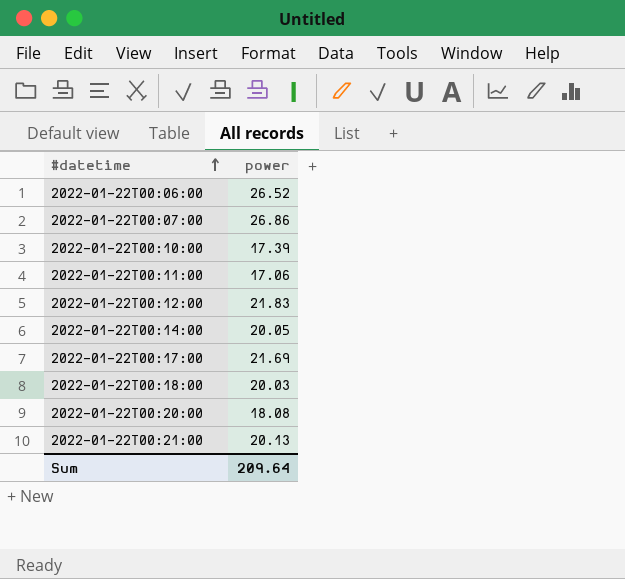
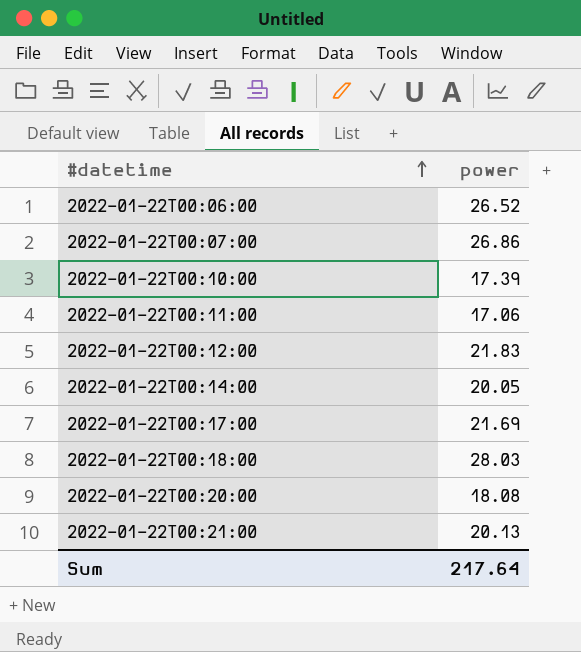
2022-01-22T00:18:00 | power: 20.03 -> 28.03
Sum | power: 209.64 -> 217.64

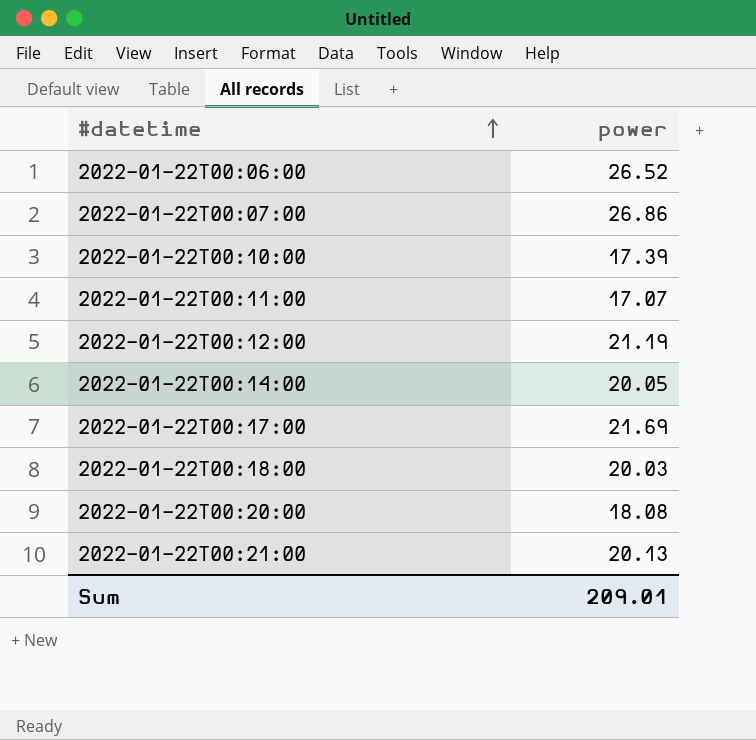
2022-01-22T00:11:00 | power: 17.06 -> 17.07
2022-01-22T00:12:00 | power: 21.83 -> 21.19
2022-01-22T00:18:00 | power: 28.03 -> 20.03
Sum | power: 217.64 -> 209.01

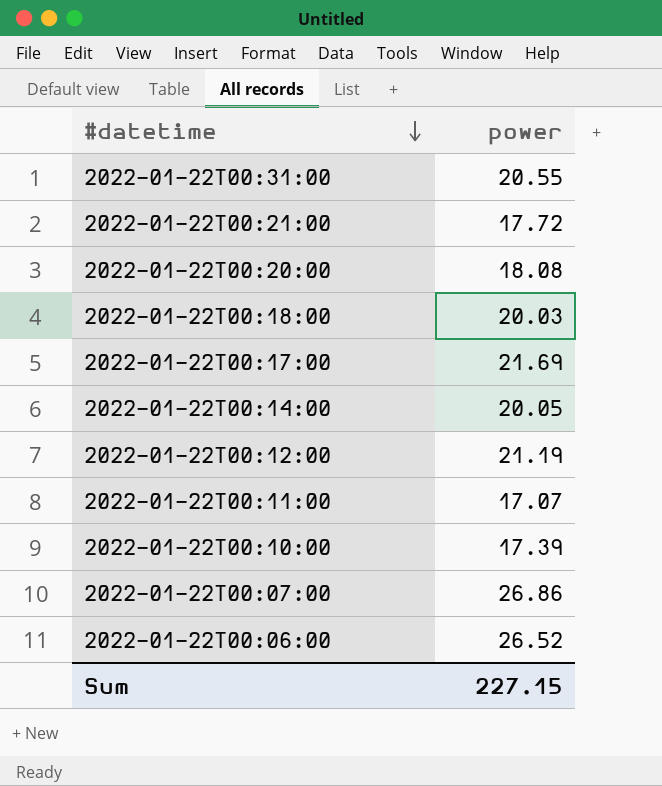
row order: #datetime ascending -> #datetime descending
row 2022-01-22T00:31:00: none -> 20.55
2022-01-22T00:21:00 | power: 20.13 -> 17.72
Sum | power: 209.01 -> 227.15

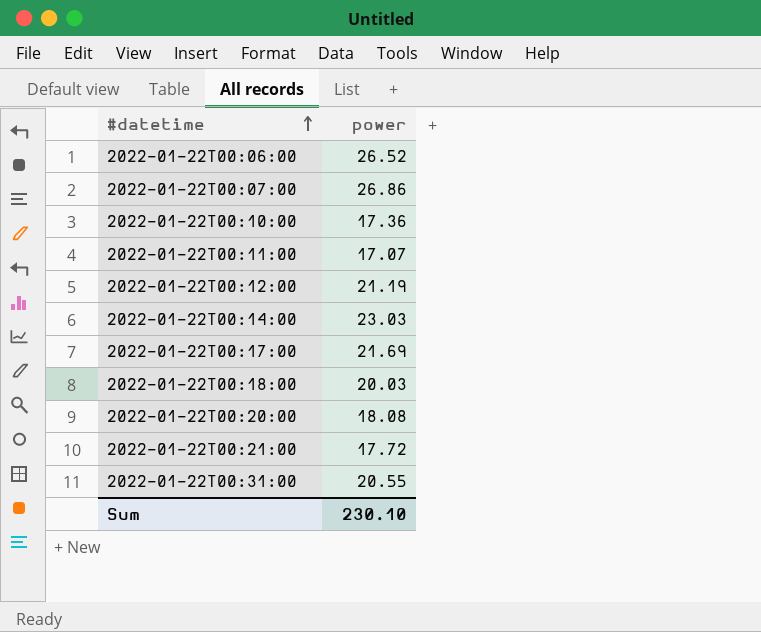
row order: #datetime descending -> #datetime ascending
2022-01-22T00:10:00 | power: 17.39 -> 17.36
2022-01-22T00:14:00 | power: 20.05 -> 23.03
Sum | power: 227.15 -> 230.10

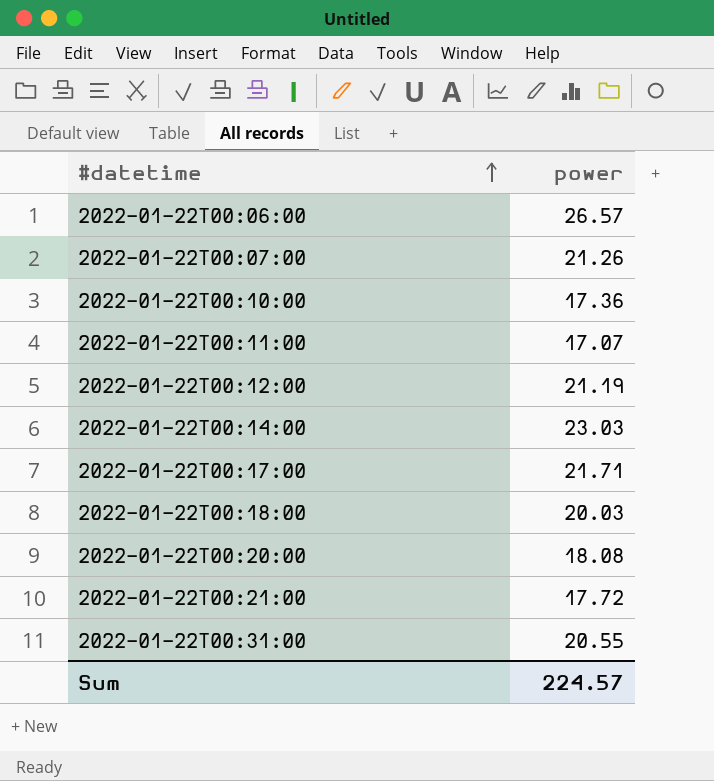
2022-01-22T00:06:00 | power: 26.52 -> 26.57
2022-01-22T00:07:00 | power: 26.86 -> 21.26
2022-01-22T00:17:00 | power: 21.69 -> 21.71
Sum | power: 230.10 -> 224.57

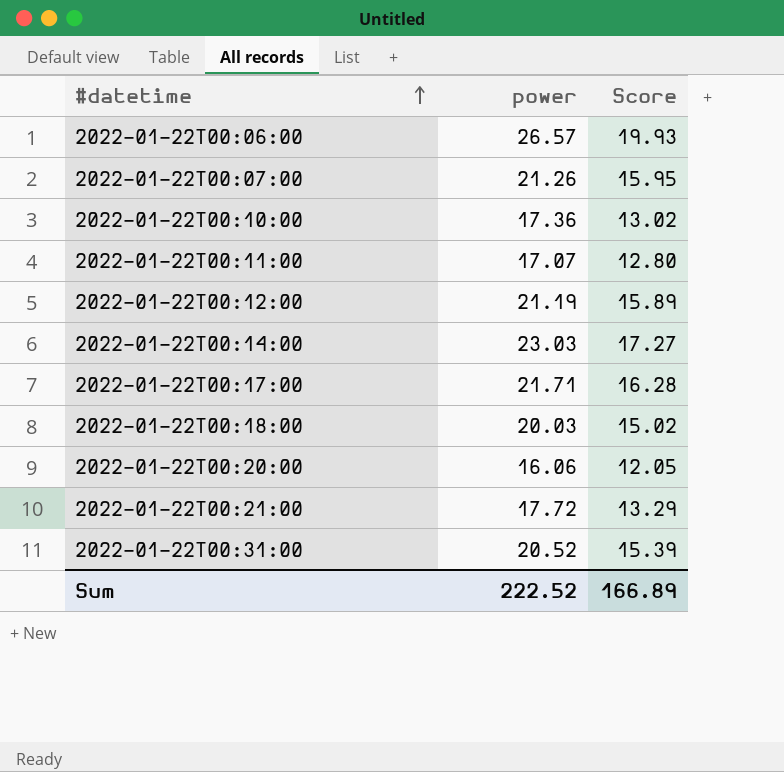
column Score | formula: none -> [power] * 0.75
2022-01-22T00:20:00 | power: 18.08 -> 16.06
2022-01-22T00:31:00 | power: 20.55 -> 20.52
Sum | power: 224.57 -> 222.52

